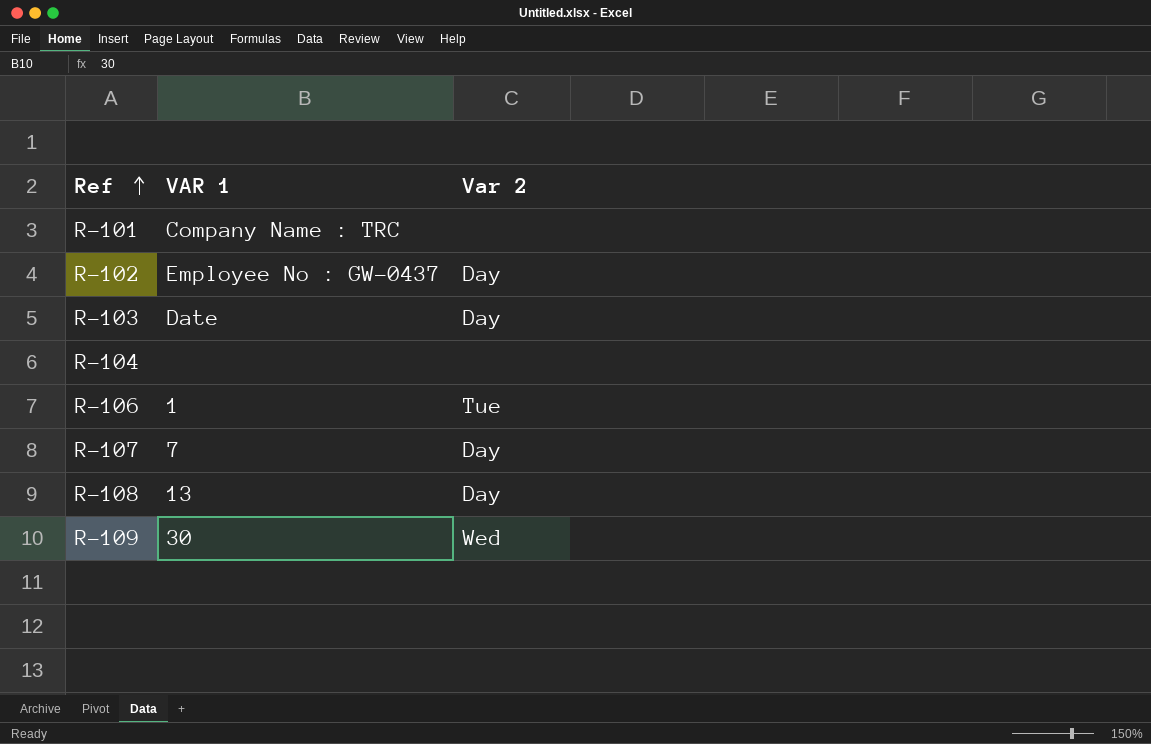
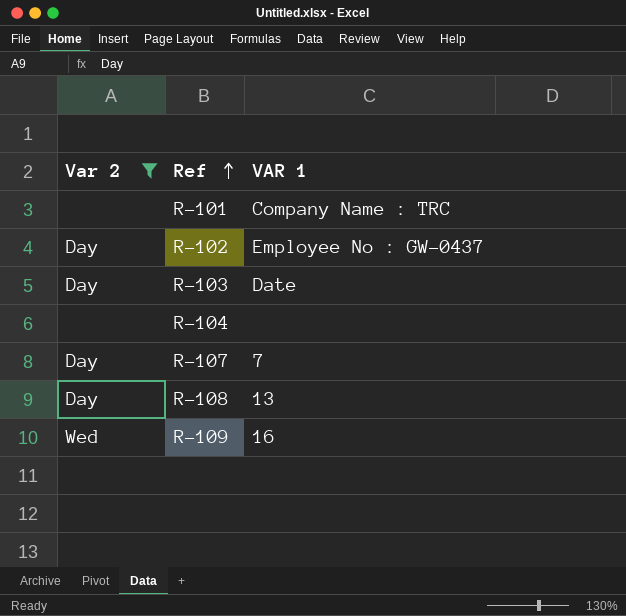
filter: none -> Var 2 != Tue
column Var 2 | position: 3 -> 1
R-109 | VAR 1: 30 -> 16

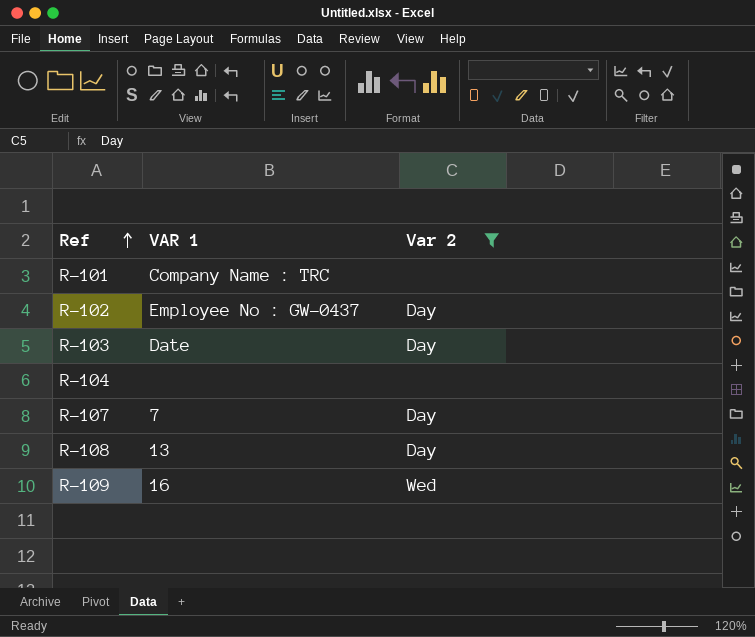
column Var 2 | position: 1 -> 3

